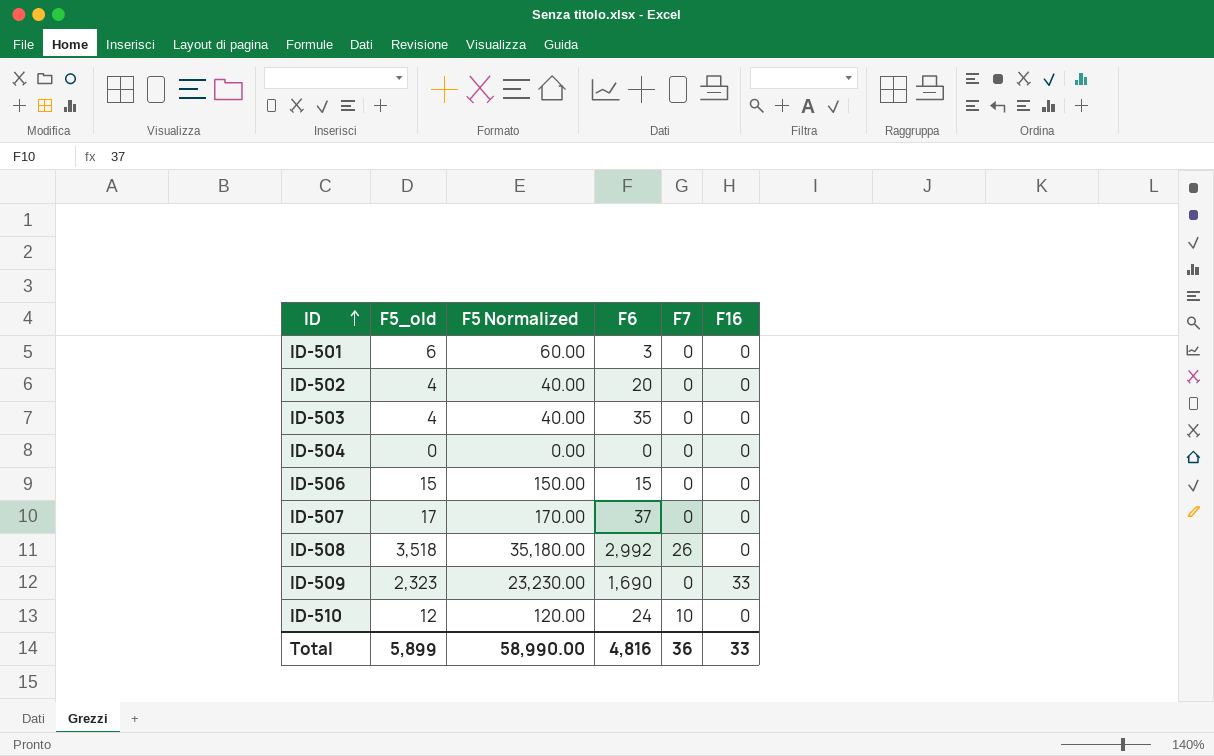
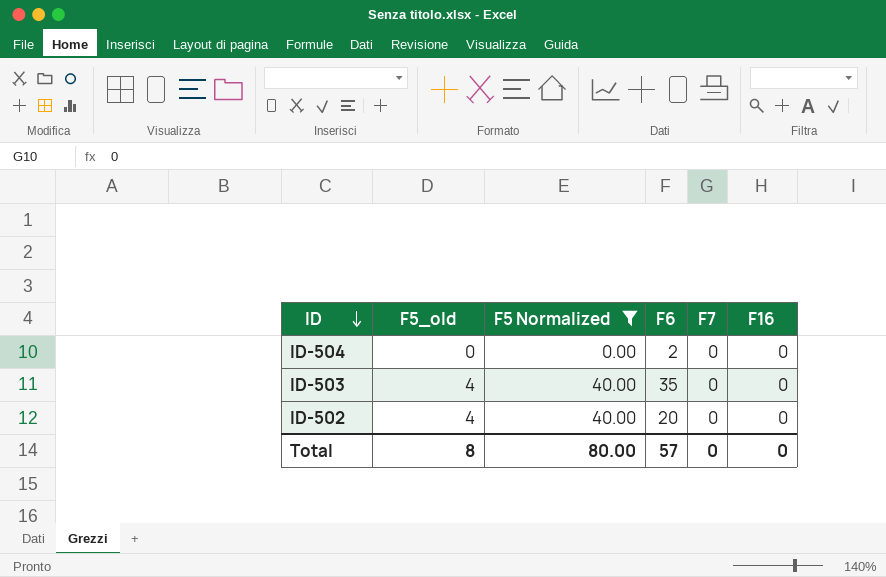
filter: none -> F5 Normalized <= 40.00
row order: ID ascending -> ID descending
ID-504 | F6: 0 -> 2
Total | F5_old: 5,899 -> 8
Total | F5 Normalized: 58,990.00 -> 80.00
Total | F6: 4,816 -> 57
Total | F7: 36 -> 0
Total | F16: 33 -> 0

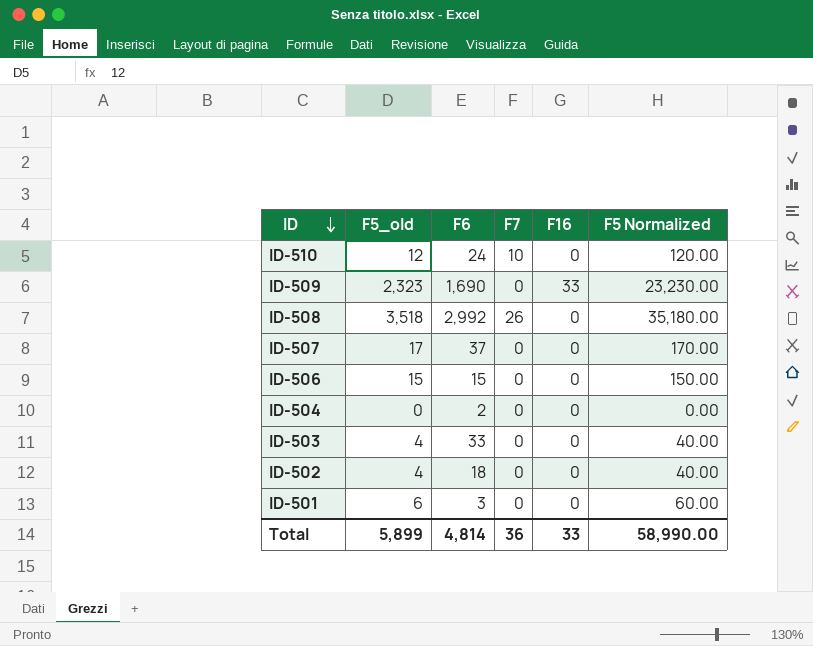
filter: F5 Normalized <= 40.00 -> none
column F5 Normalized | position: 3 -> 6
ID-503 | F6: 35 -> 33
ID-502 | F6: 20 -> 18
Total | F5_old: 8 -> 5,899
Total | F6: 57 -> 4,814
Total | F7: 0 -> 36
Total | F16: 0 -> 33
Total | F5 Normalized: 80.00 -> 58,990.00

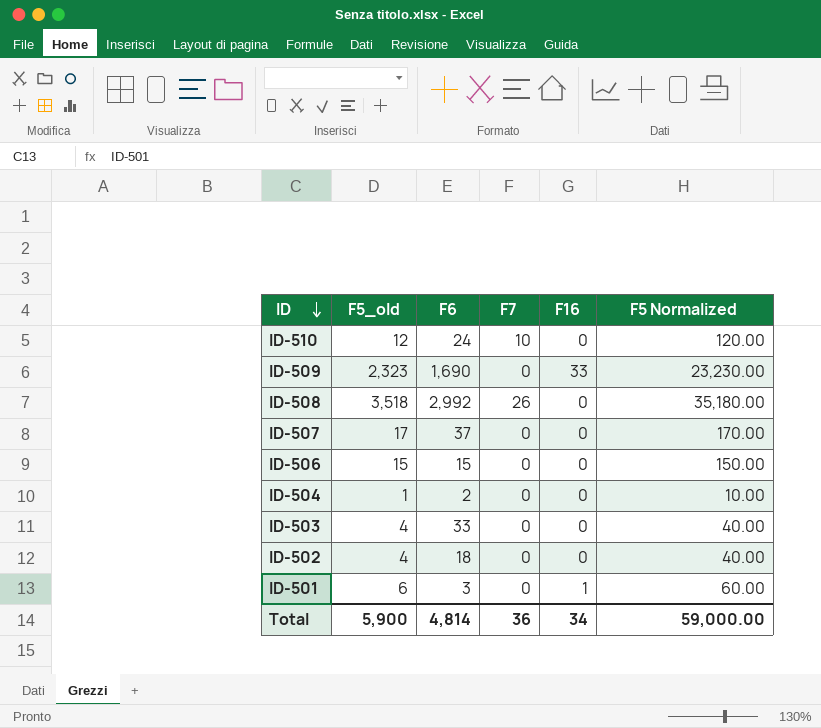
ID-504 | F5_old: 0 -> 1
ID-504 | F5 Normalized: 0.00 -> 10.00
ID-501 | F16: 0 -> 1
Total | F5_old: 5,899 -> 5,900
Total | F16: 33 -> 34
Total | F5 Normalized: 58,990.00 -> 59,000.00

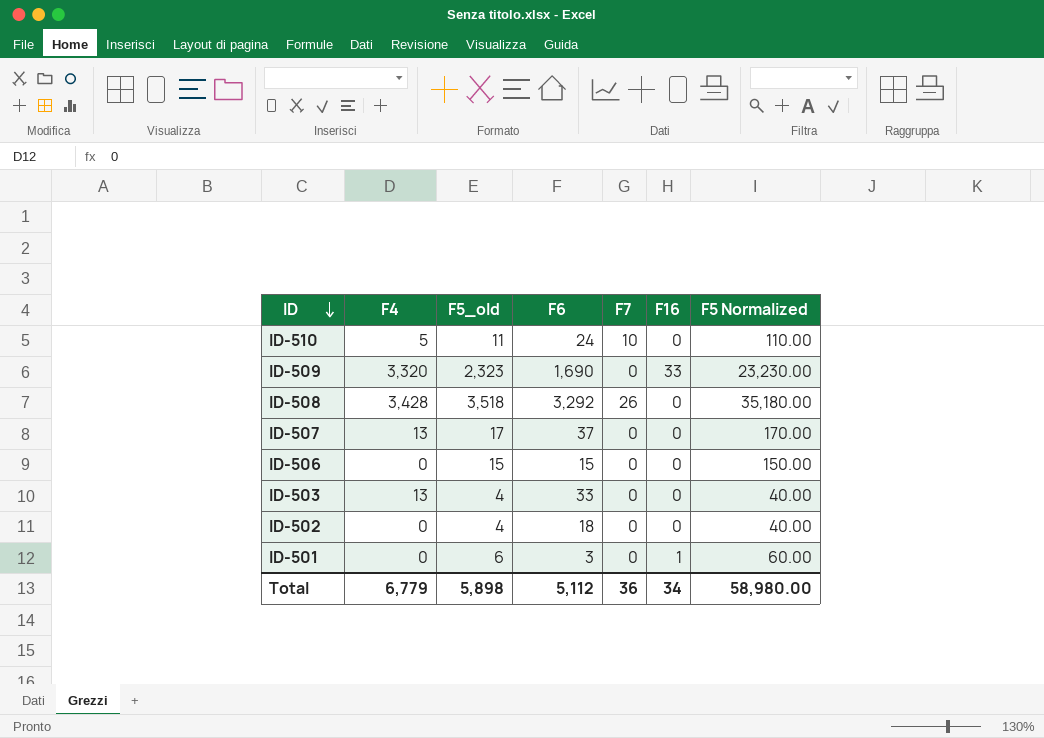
column F4 | position: none -> 2
row ID-504: 1 | 2 | 0 | 0 | 10.00 -> none
ID-510 | F5_old: 12 -> 11
ID-510 | F5 Normalized: 120.00 -> 110.00
ID-508 | F6: 2,992 -> 3,292
Total | F5_old: 5,900 -> 5,898
Total | F6: 4,814 -> 5,112
Total | F5 Normalized: 59,000.00 -> 58,980.00

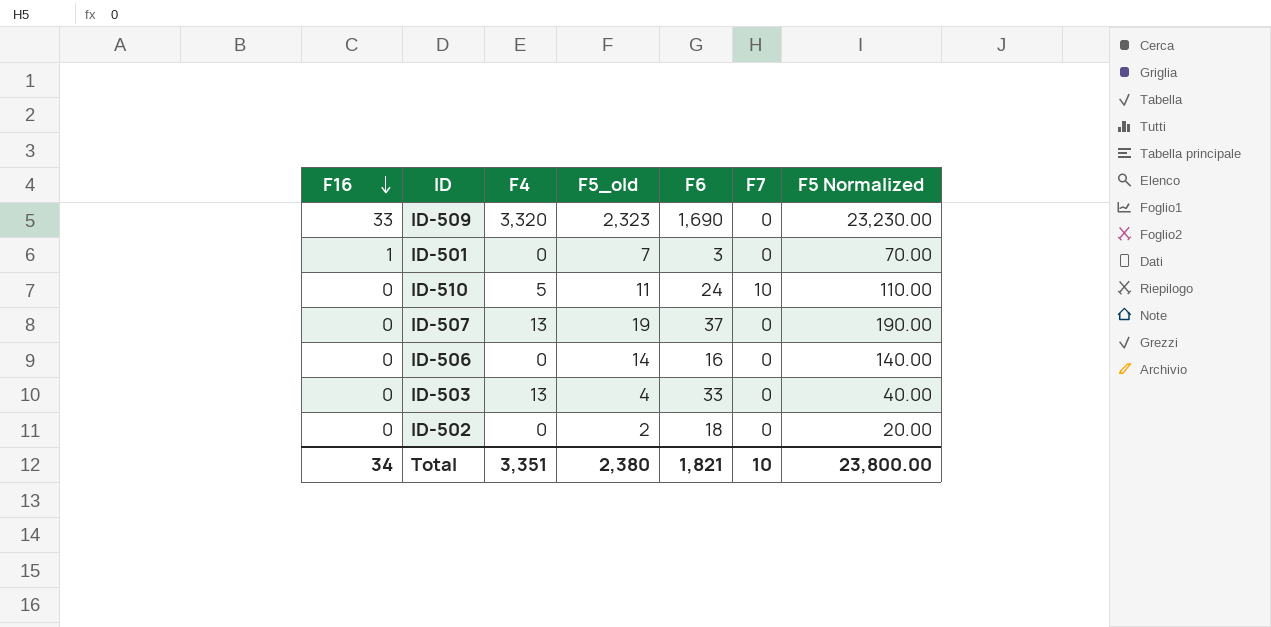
row order: ID descending -> F16 descending
column F16 | position: 6 -> 1
row ID-508: 3,428 | 3,518 | 3,292 | 26 | 0 | 35,180.00 -> none
ID-501 | F5_old: 6 -> 7
ID-501 | F5 Normalized: 60.00 -> 70.00
ID-507 | F5_old: 17 -> 19
ID-507 | F5 Normalized: 170.00 -> 190.00
ID-506 | F5_old: 15 -> 14
ID-506 | F6: 15 -> 16
ID-506 | F5 Normalized: 150.00 -> 140.00
ID-502 | F5_old: 4 -> 2
ID-502 | F5 Normalized: 40.00 -> 20.00
Total | F4: 6,779 -> 3,351
Total | F5_old: 5,898 -> 2,380
Total | F6: 5,112 -> 1,821
Total | F7: 36 -> 10
Total | F5 Normalized: 58,980.00 -> 23,800.00

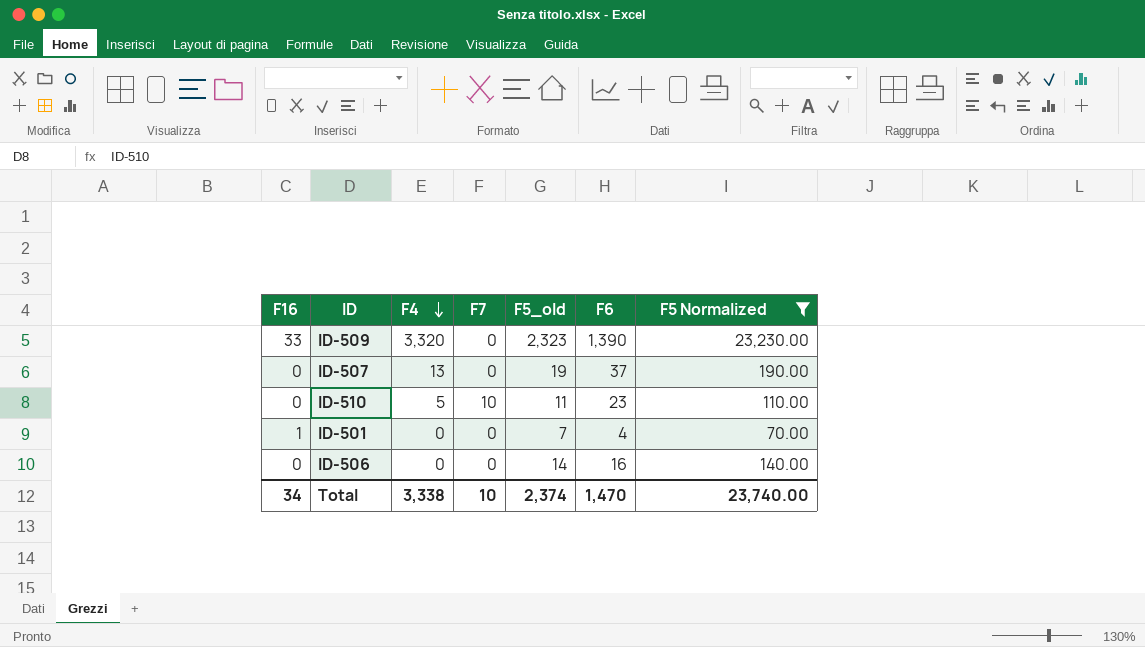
filter: none -> F5 Normalized >= 70.00
row order: F16 descending -> F4 descending
column F7 | position: 6 -> 4
ID-509 | F6: 1,690 -> 1,390
ID-510 | F6: 24 -> 23
ID-501 | F6: 3 -> 4
Total | F4: 3,351 -> 3,338
Total | F5_old: 2,380 -> 2,374
Total | F6: 1,821 -> 1,470
Total | F5 Normalized: 23,800.00 -> 23,740.00

